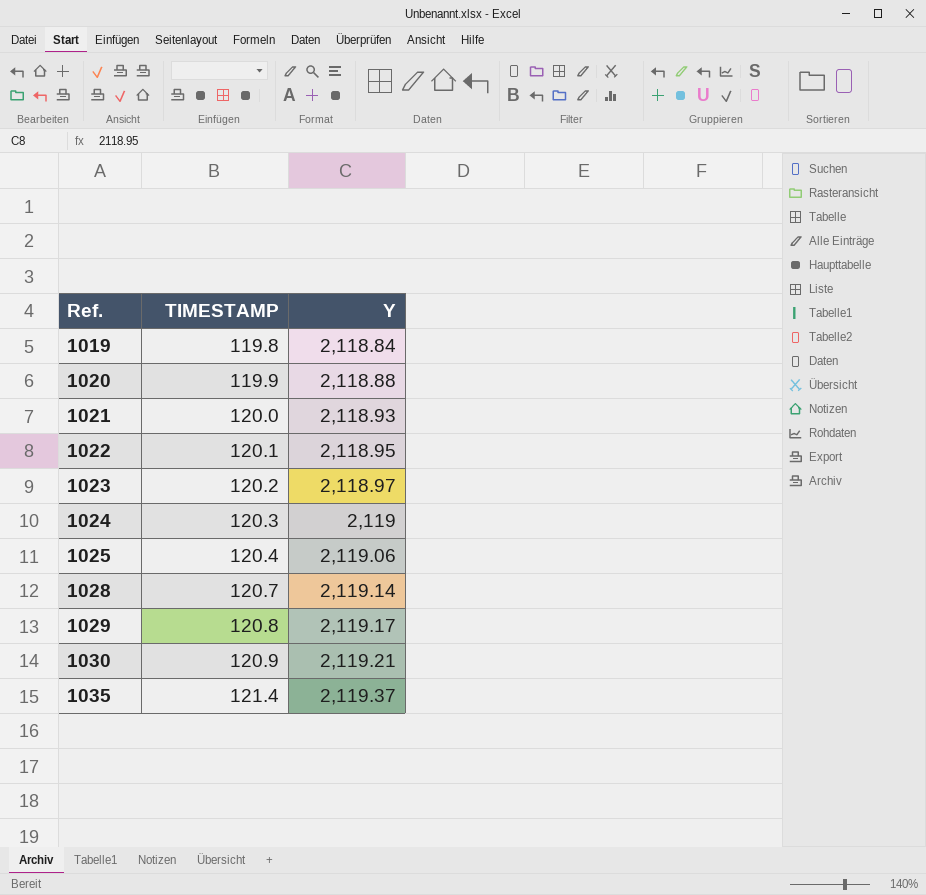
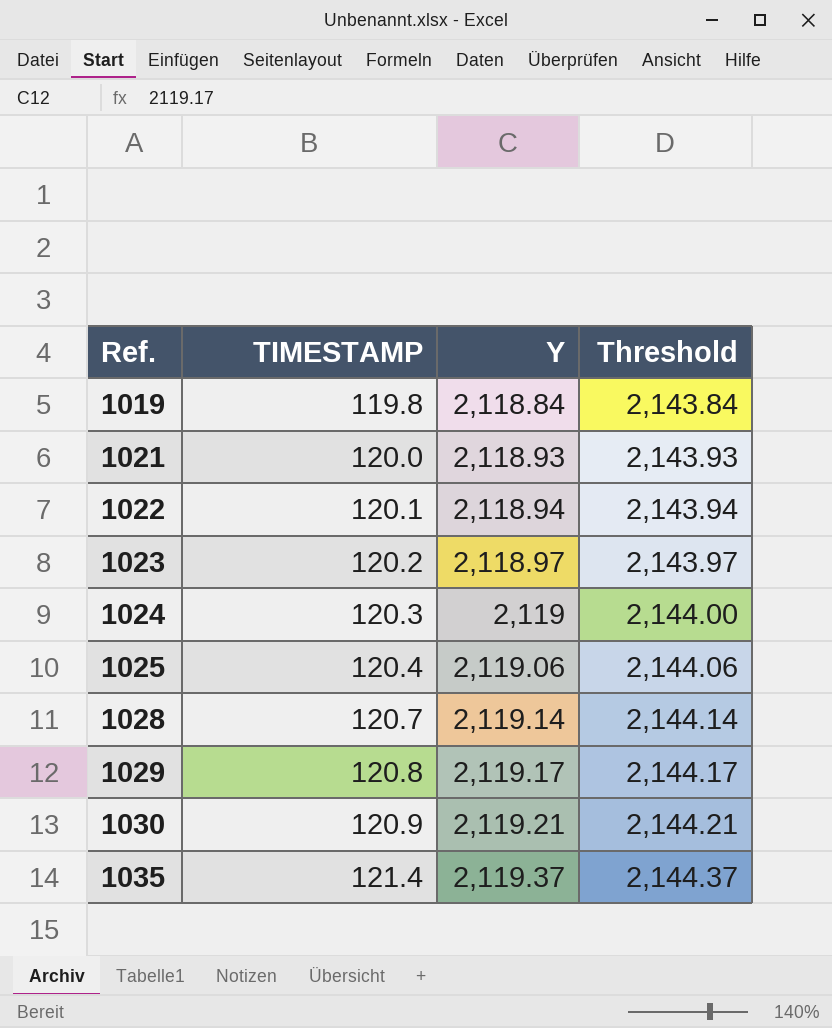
column Threshold | formula: none -> [Y] + 25
row 1020: 119.9 | 2,118.88 -> none
1022 | Y: 2,118.95 -> 2,118.94

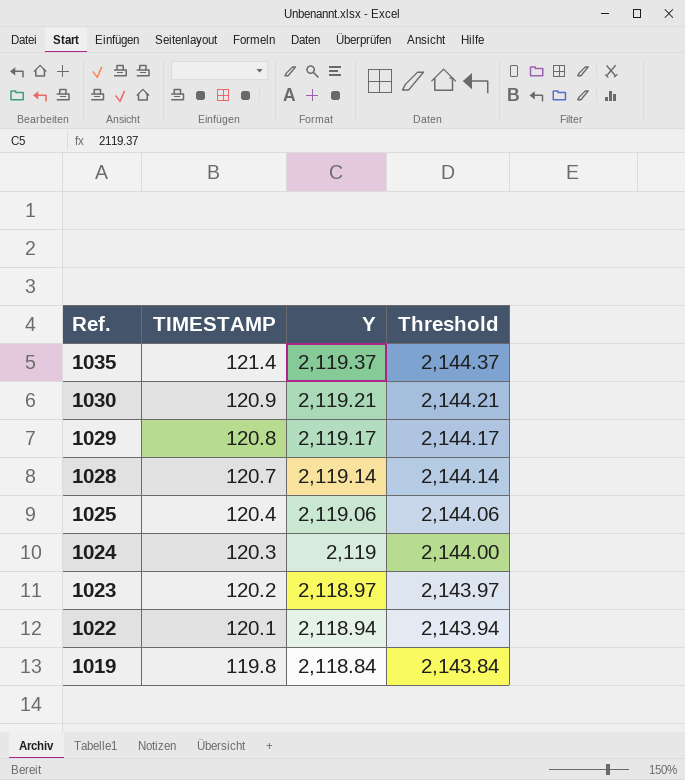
row order: Ref. ascending -> Ref. descending
row 1021: 120.0 | 2,118.93 | 2,143.93 -> none

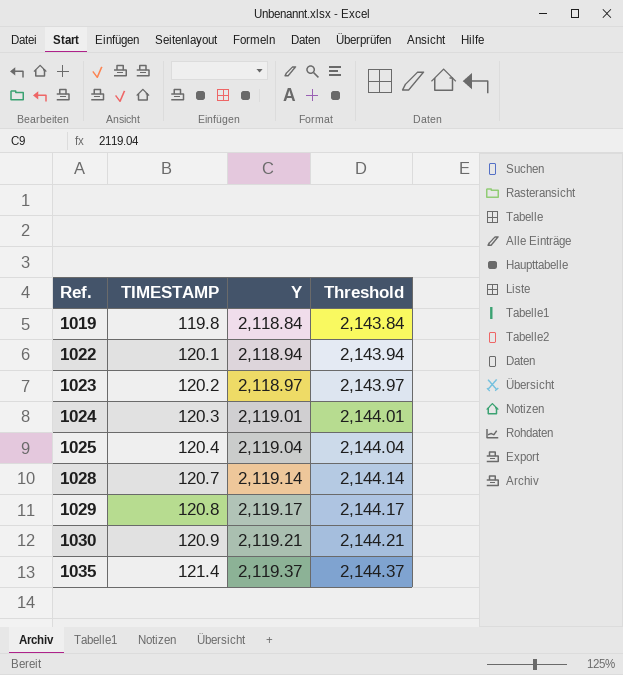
row order: Ref. descending -> Ref. ascending
1024 | Y: 2,119 -> 2,119.01
1024 | Threshold: 2,144.00 -> 2,144.01
1025 | Y: 2,119.06 -> 2,119.04
1025 | Threshold: 2,144.06 -> 2,144.04

